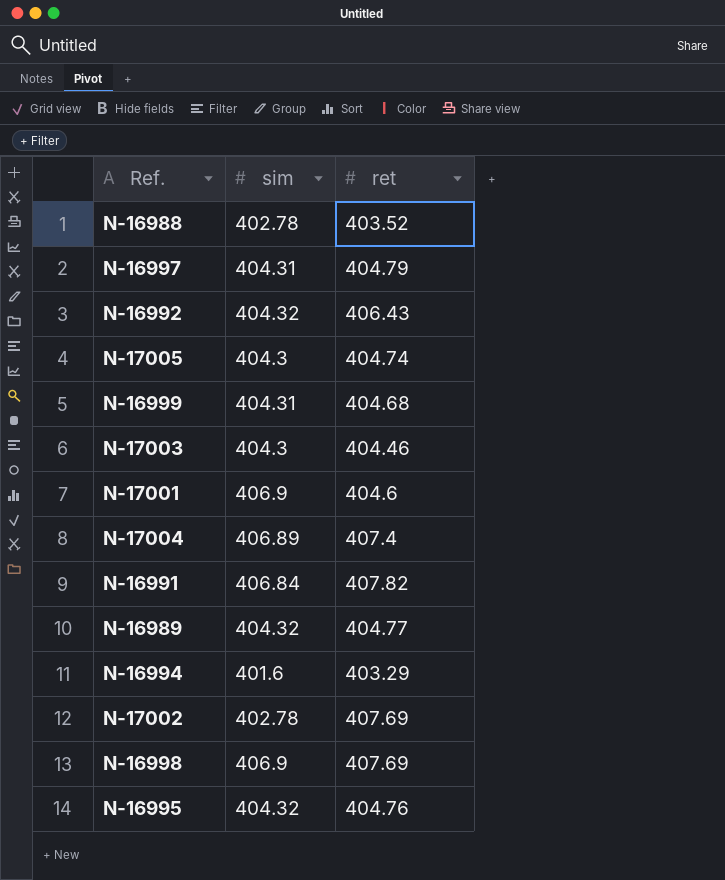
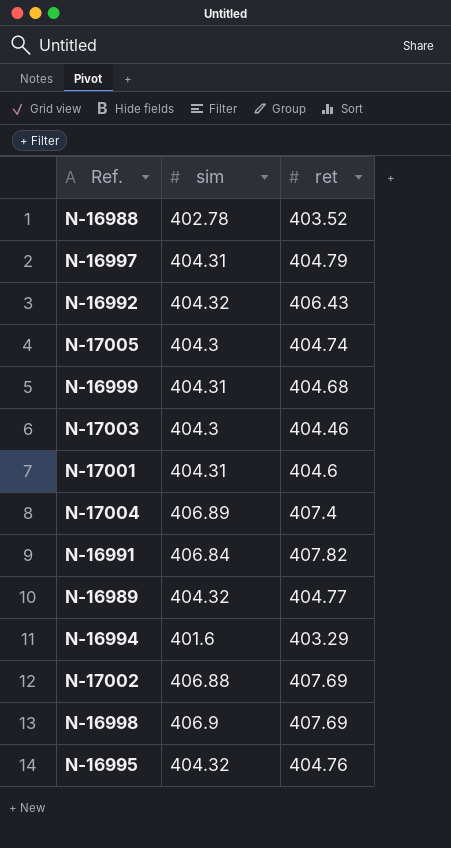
N-17001 | sim: 406.9 -> 404.31
N-17002 | sim: 402.78 -> 406.88

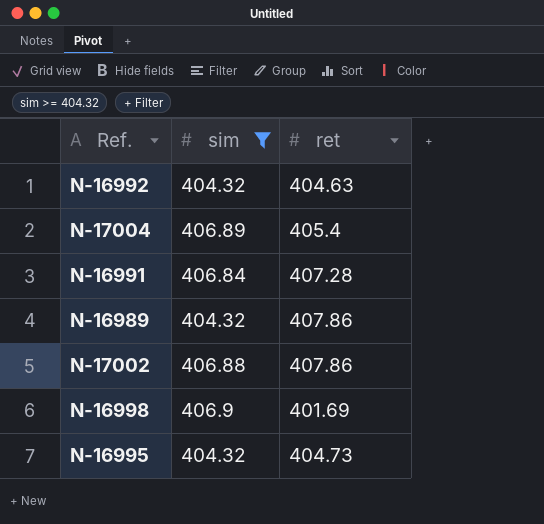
filter: none -> sim >= 404.32
N-16992 | ret: 406.43 -> 404.63
N-17004 | ret: 407.4 -> 405.4
N-16991 | ret: 407.82 -> 407.28
N-16989 | ret: 404.77 -> 407.86
N-17002 | ret: 407.69 -> 407.86
N-16998 | ret: 407.69 -> 401.69
N-16995 | ret: 404.76 -> 404.73

